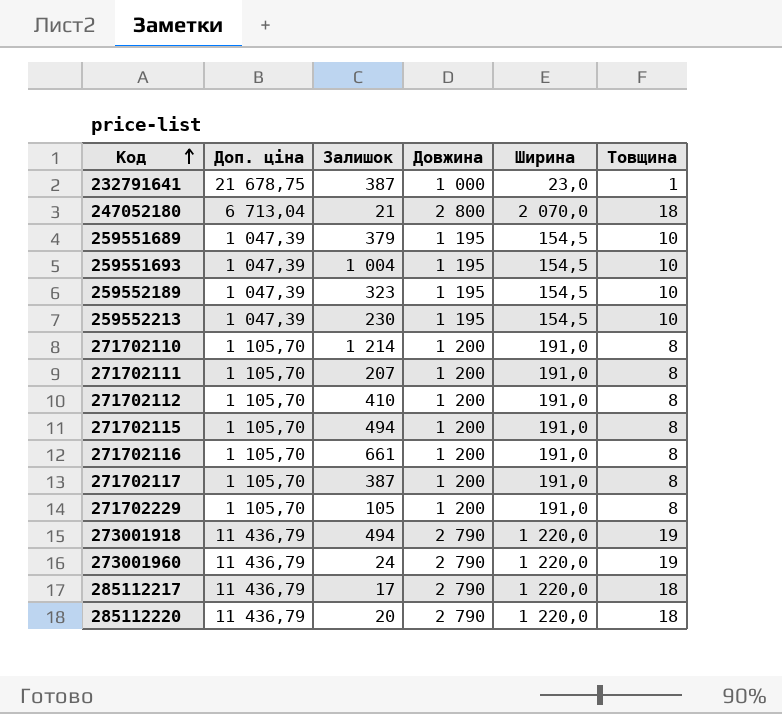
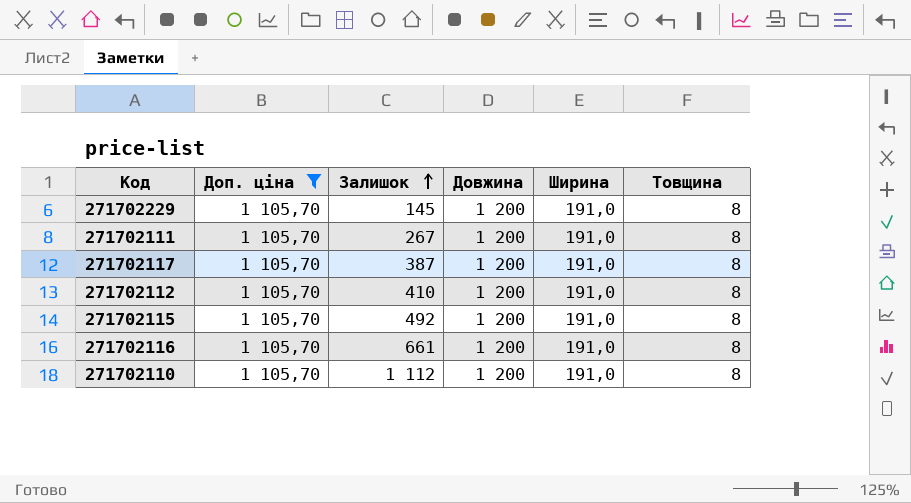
filter: none -> Доп. ціна = 1 105,70
row order: Код ascending -> Залишок ascending
271702229 | Залишок: 105 -> 145
271702111 | Залишок: 207 -> 267
271702115 | Залишок: 494 -> 492
271702110 | Залишок: 1 214 -> 1 112

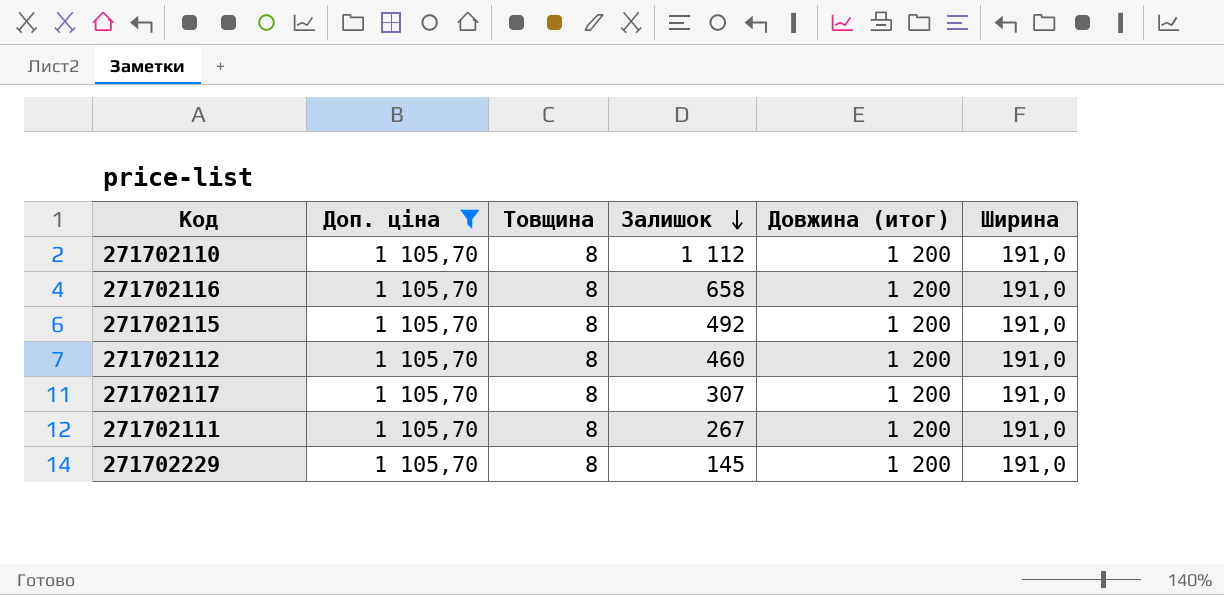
row order: Залишок ascending -> Залишок descending
column Товщина | position: 6 -> 3
column name: Довжина -> Довжина (итог)
271702116 | Залишок: 661 -> 658
271702112 | Залишок: 410 -> 460
271702117 | Залишок: 387 -> 307

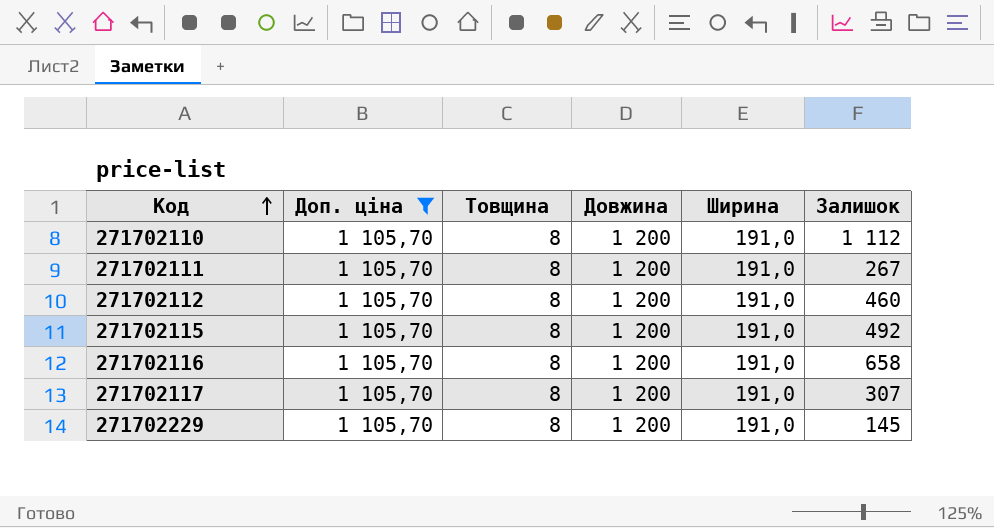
row order: Залишок descending -> Код ascending
column name: Довжина (итог) -> Довжина
column Залишок | position: 4 -> 6

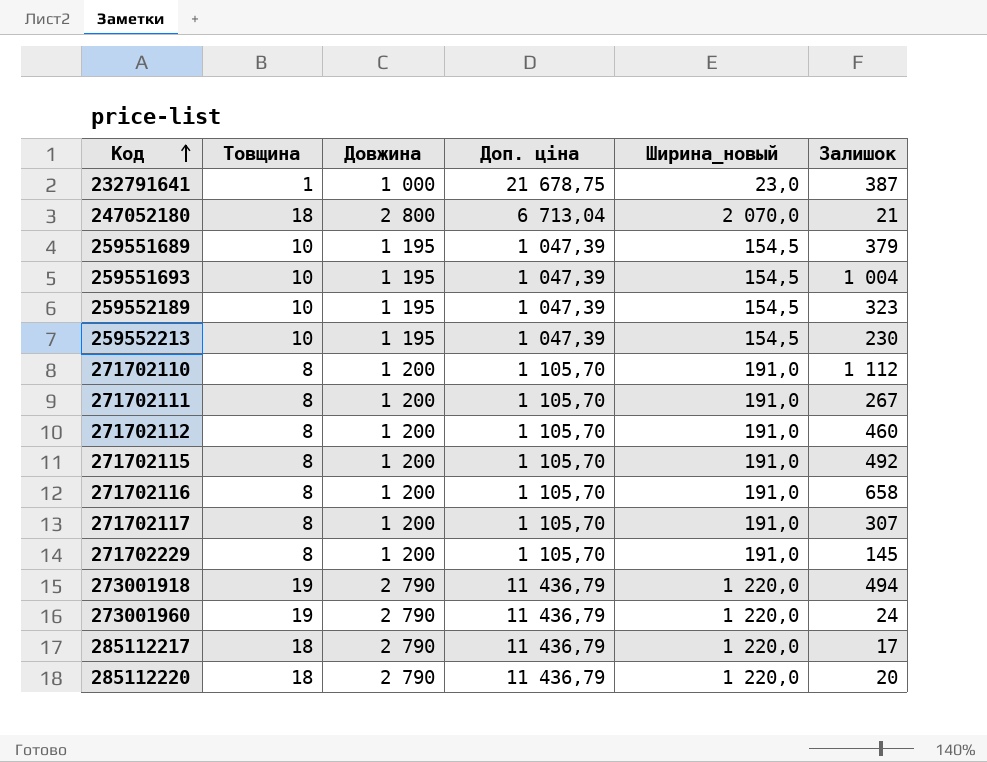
filter: Доп. ціна = 1 105,70 -> none
column Доп. ціна | position: 2 -> 4
column name: Ширина -> Ширина_новый

